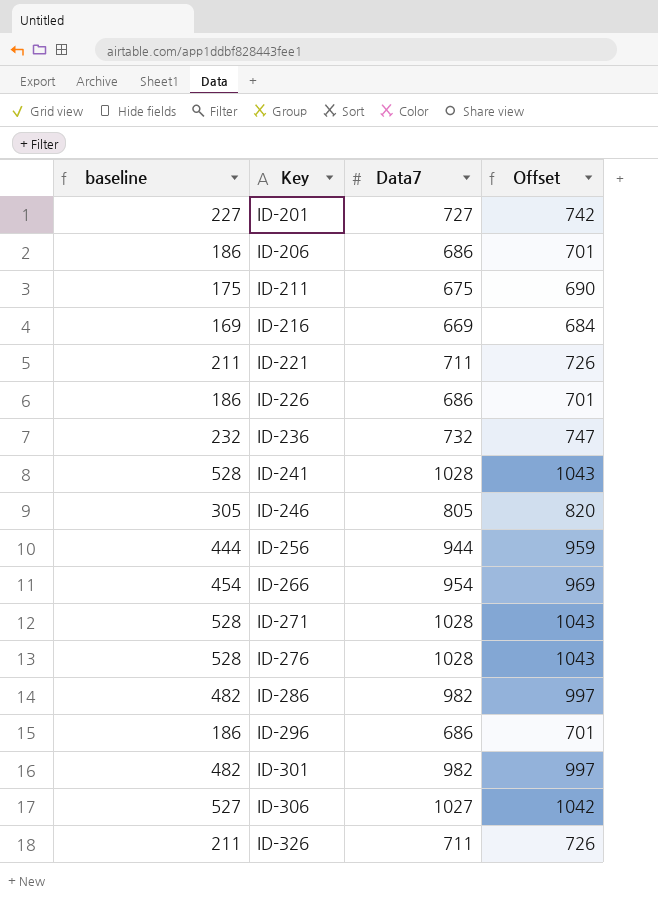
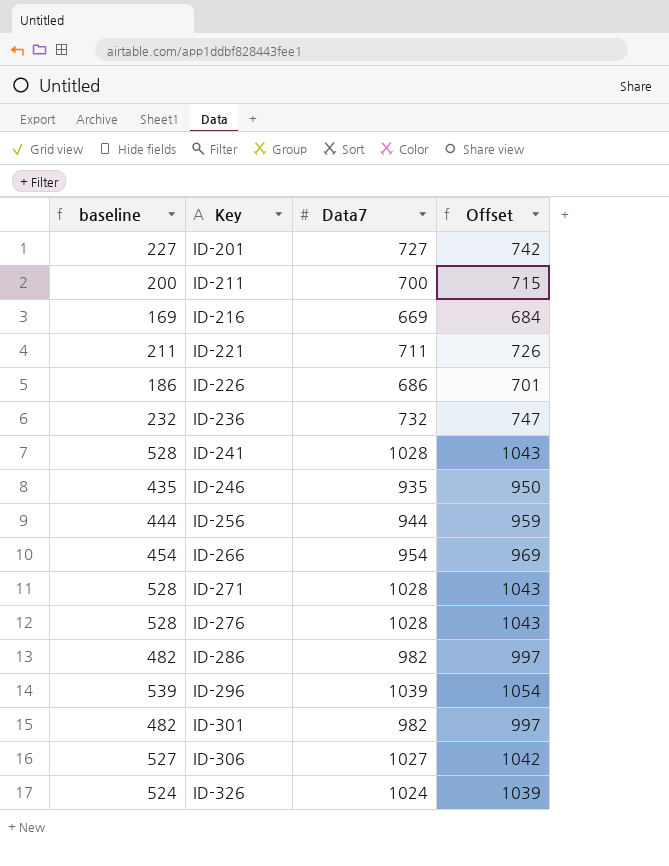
row ID-206: 186 | 686 | 701 -> none
ID-211 | baseline: 175 -> 200
ID-211 | Data7: 675 -> 700
ID-211 | Offset: 690 -> 715
ID-246 | baseline: 305 -> 435
ID-246 | Data7: 805 -> 935
ID-246 | Offset: 820 -> 950
ID-296 | baseline: 186 -> 539
ID-296 | Data7: 686 -> 1039
ID-296 | Offset: 701 -> 1054
ID-326 | baseline: 211 -> 524
ID-326 | Data7: 711 -> 1024
ID-326 | Offset: 726 -> 1039

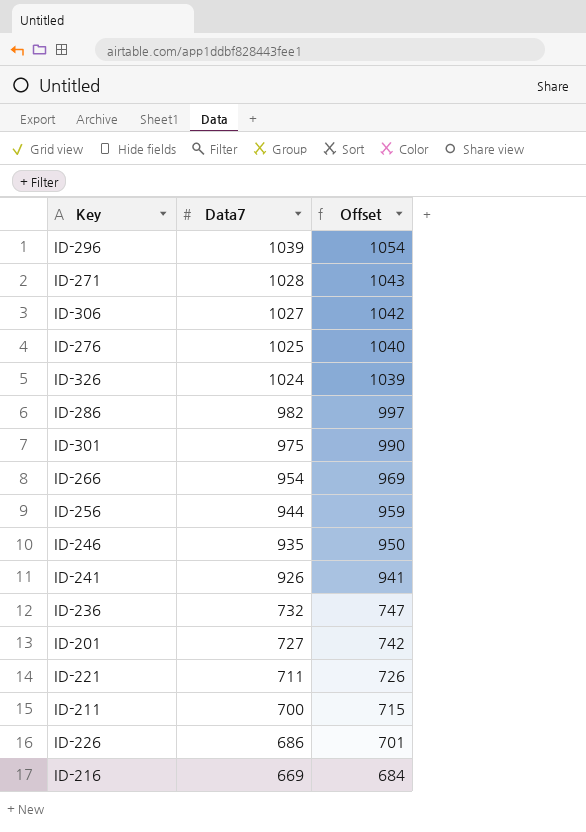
row order: Key ascending -> Data7 descending
column baseline | formula: [Data7] - 500 -> none
ID-276 | Data7: 1028 -> 1025
ID-276 | Offset: 1043 -> 1040
ID-301 | Data7: 982 -> 975
ID-301 | Offset: 997 -> 990
ID-241 | Data7: 1028 -> 926
ID-241 | Offset: 1043 -> 941

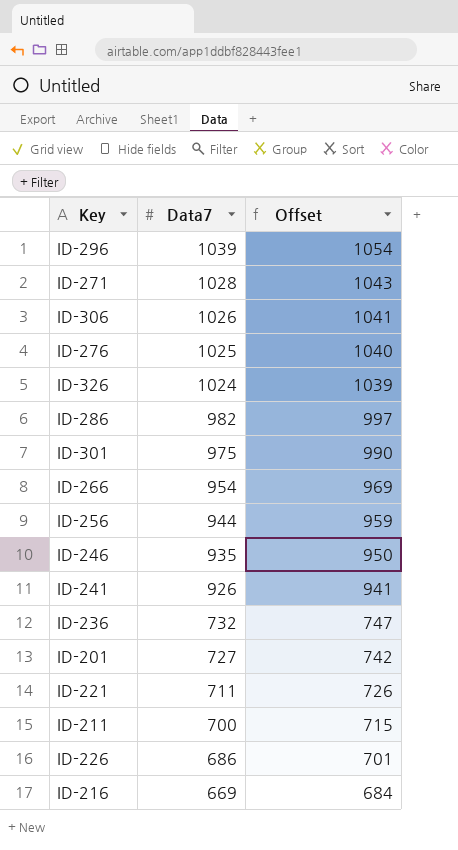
ID-306 | Data7: 1027 -> 1026
ID-306 | Offset: 1042 -> 1041

